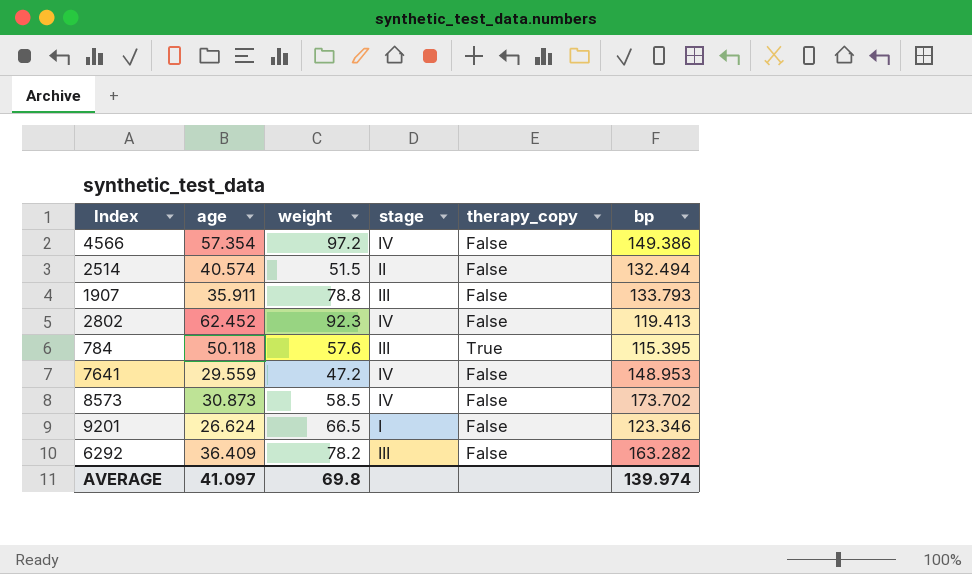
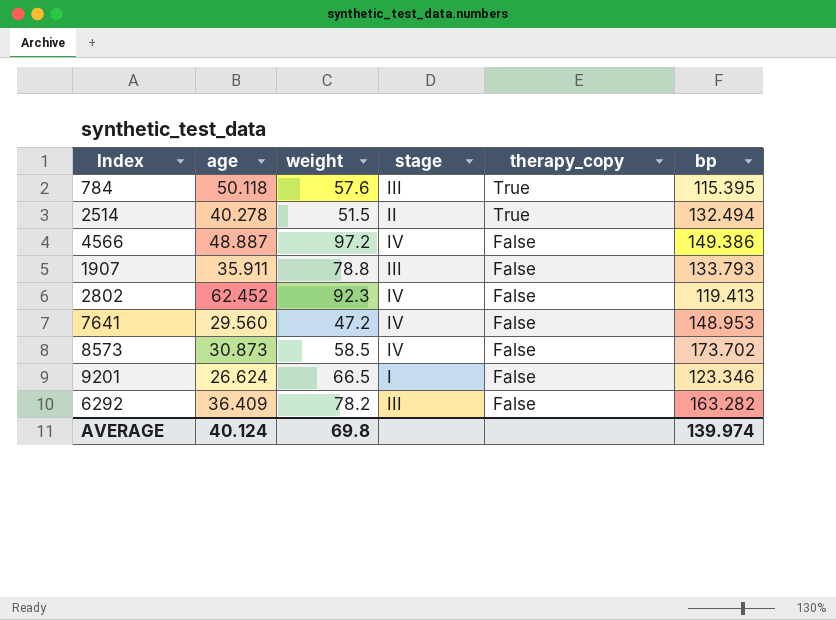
row order: none -> therapy_copy descending
2514 | age: 40.574 -> 40.278
2514 | therapy_copy: False -> True
4566 | age: 57.354 -> 48.887
7641 | age: 29.559 -> 29.560
AVERAGE | age: 41.097 -> 40.124

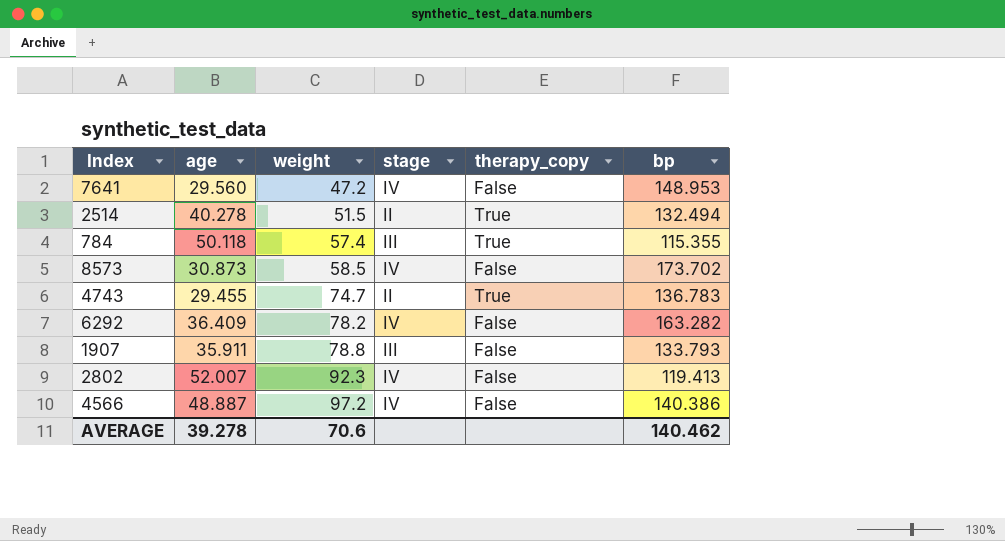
row order: therapy_copy descending -> weight ascending
row 9201: 26.624 | 66.5 | I | False | 123.346 -> none
784 | weight: 57.6 -> 57.4
784 | bp: 115.395 -> 115.355
row 4743: none -> 29.455 | 74.7 | II | True | 136.783
6292 | stage: III -> IV
2802 | age: 62.452 -> 52.007
4566 | bp: 149.386 -> 140.386
AVERAGE | age: 40.124 -> 39.278
AVERAGE | weight: 69.8 -> 70.6
AVERAGE | bp: 139.974 -> 140.462

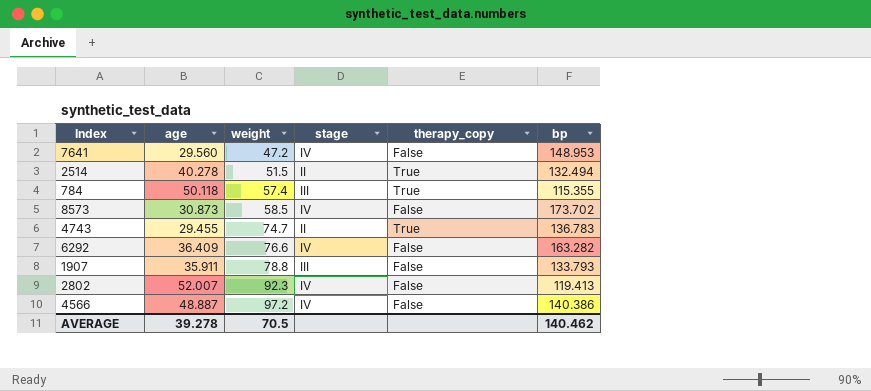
6292 | weight: 78.2 -> 76.6
AVERAGE | weight: 70.6 -> 70.5

